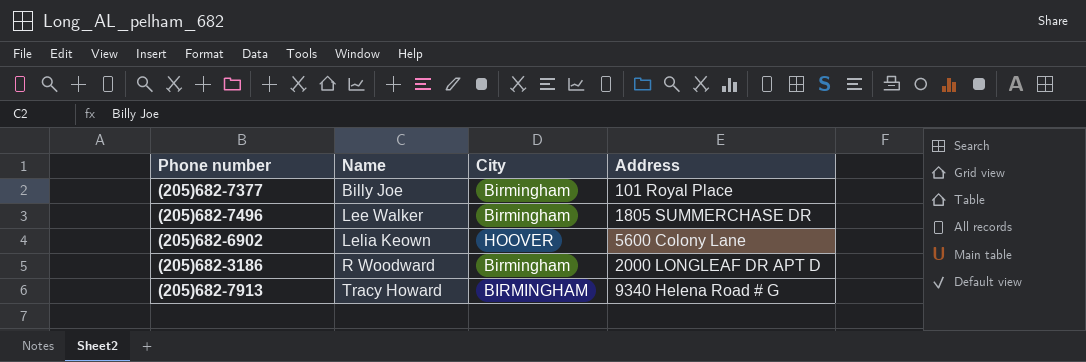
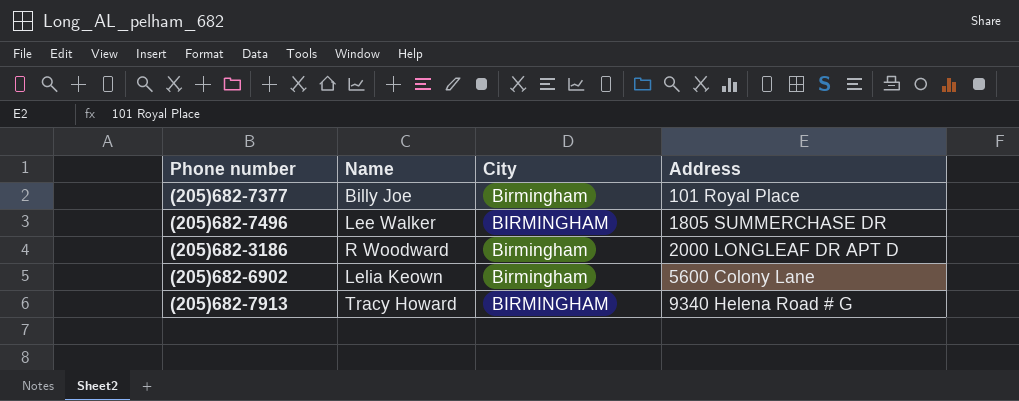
row order: Name ascending -> Address ascending
(205)682-7496 | City: Birmingham -> BIRMINGHAM
(205)682-6902 | City: HOOVER -> Birmingham

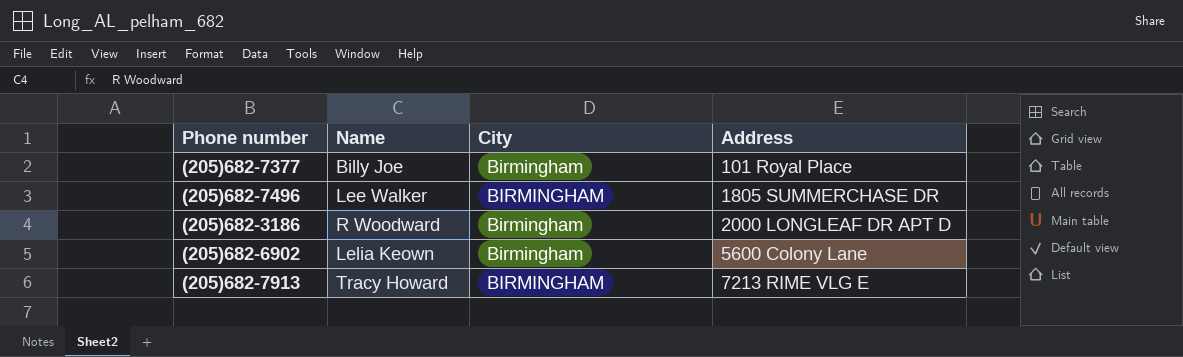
(205)682-7913 | Address: 9340 Helena Road # G -> 7213 RIME VLG E

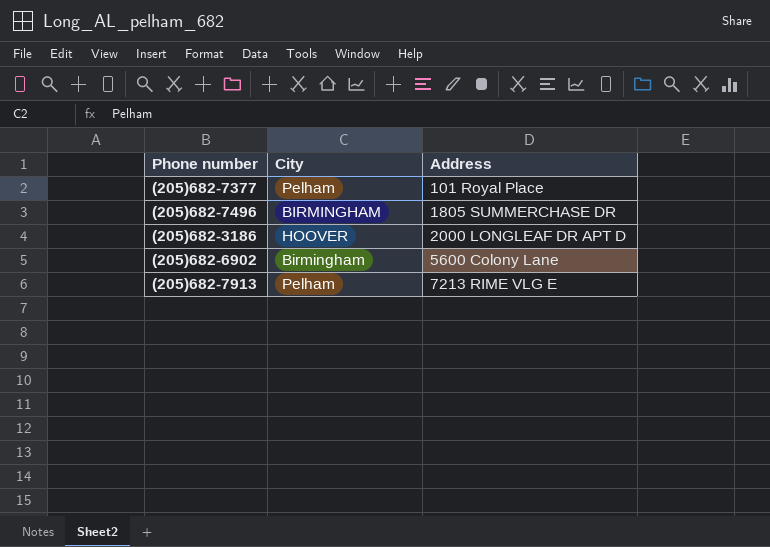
column Name | position: 2 -> none
(205)682-7377 | City: Birmingham -> Pelham
(205)682-3186 | City: Birmingham -> HOOVER
(205)682-7913 | City: BIRMINGHAM -> Pelham

